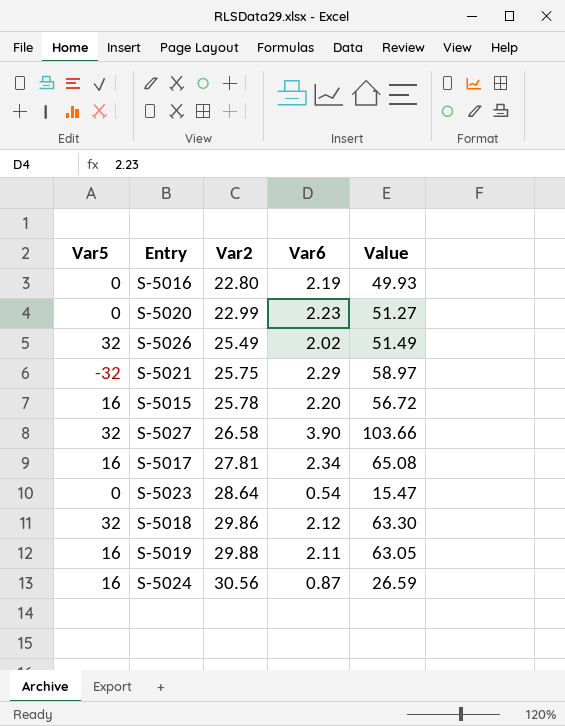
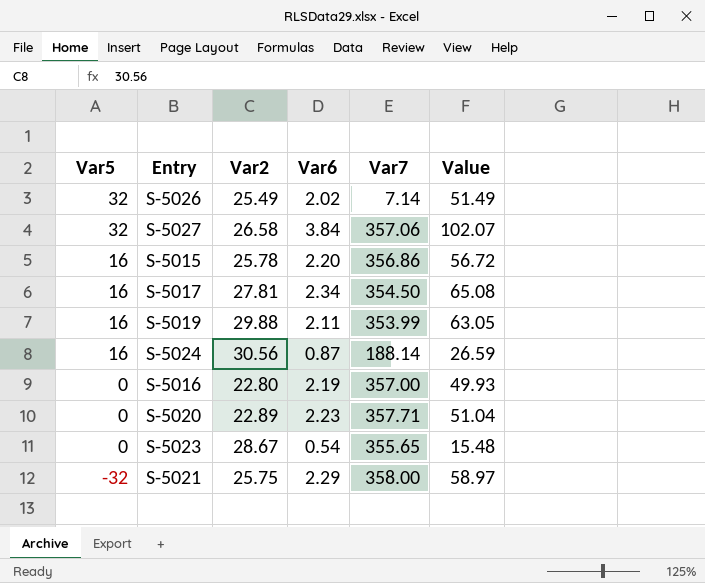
row order: Var2 ascending -> Var5 descending
column Var7 | position: none -> 5
row S-5018: 32 | 29.86 | 2.12 | 63.30 -> none
S-5027 | Var6: 3.90 -> 3.84
S-5027 | Value: 103.66 -> 102.07
S-5020 | Var2: 22.99 -> 22.89
S-5020 | Value: 51.27 -> 51.04
S-5023 | Var2: 28.64 -> 28.67
S-5023 | Value: 15.47 -> 15.48

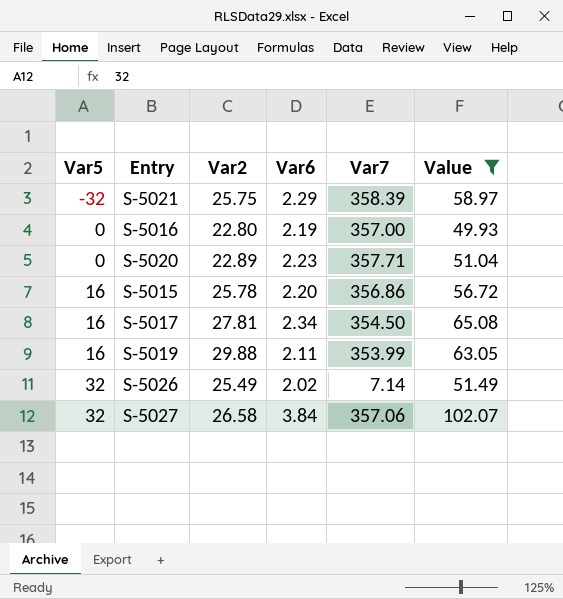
filter: none -> Value >= 49.93
row order: Var5 descending -> Var5 ascending
S-5021 | Var7: 358.00 -> 358.39

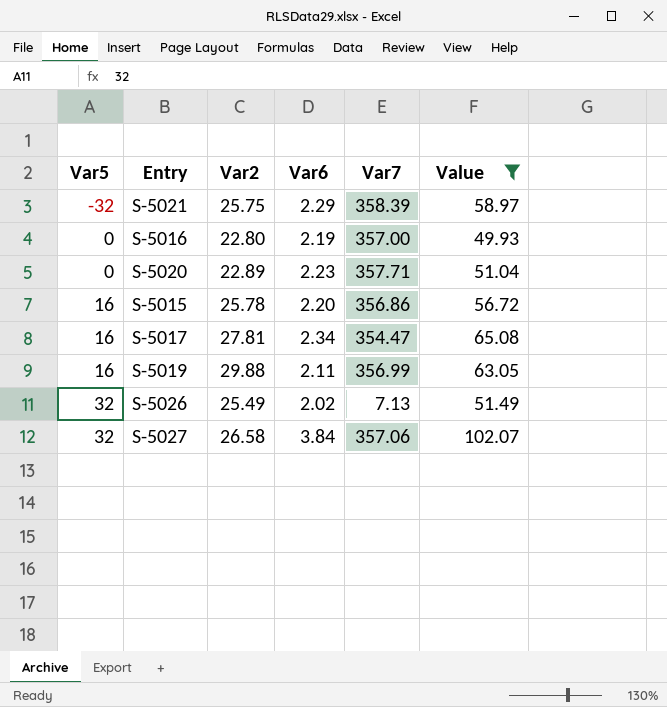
S-5017 | Var7: 354.50 -> 354.47
S-5019 | Var7: 353.99 -> 356.99
S-5026 | Var7: 7.14 -> 7.13

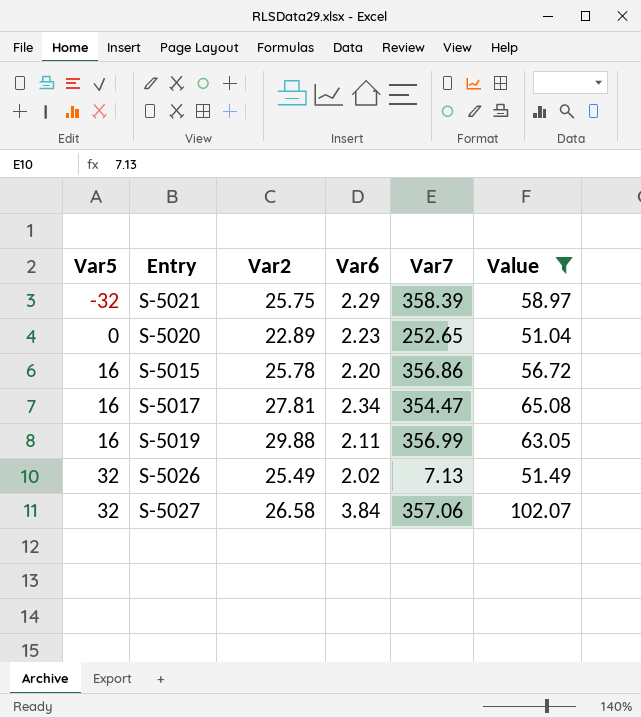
row S-5016: 0 | 22.80 | 2.19 | 357.00 | 49.93 -> none
S-5020 | Var7: 357.71 -> 252.65

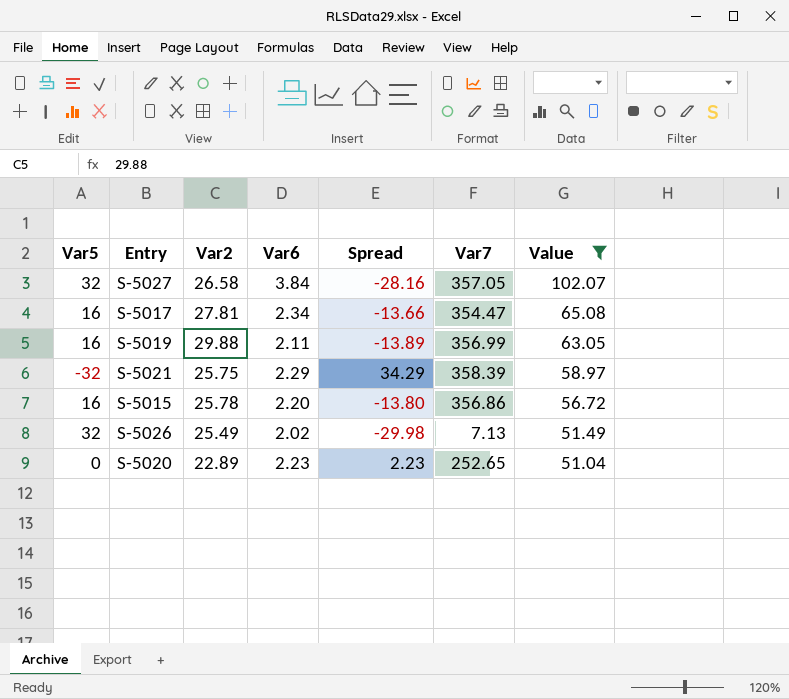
row order: Var5 ascending -> Value descending
column Spread | formula: none -> [Var6] - [Var5]
S-5027 | Var7: 357.06 -> 357.05

